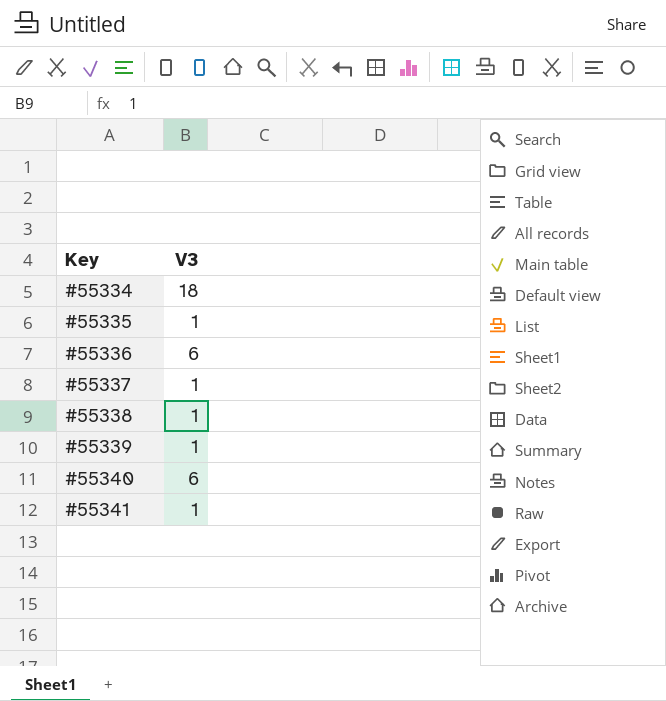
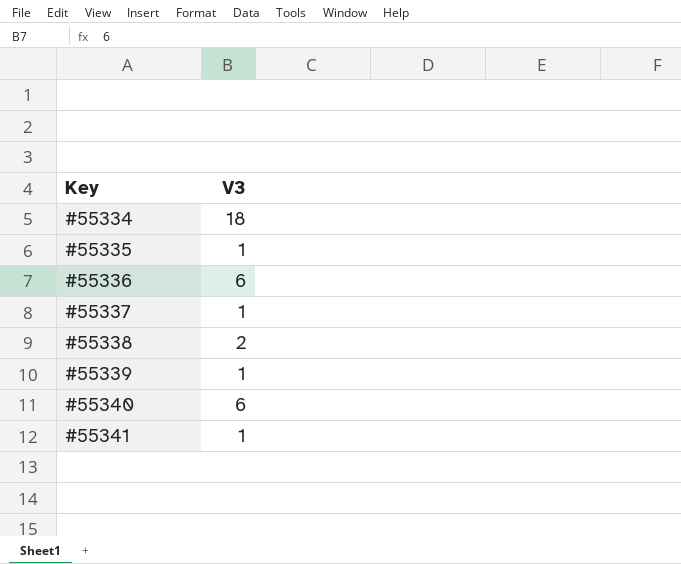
#55338 | V3: 1 -> 2

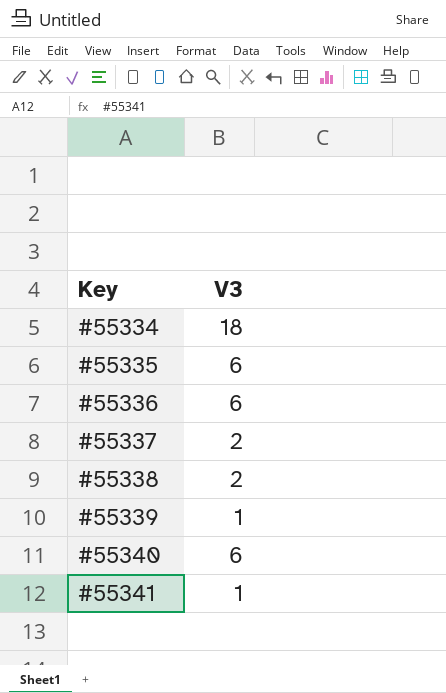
#55335 | V3: 1 -> 6
#55337 | V3: 1 -> 2

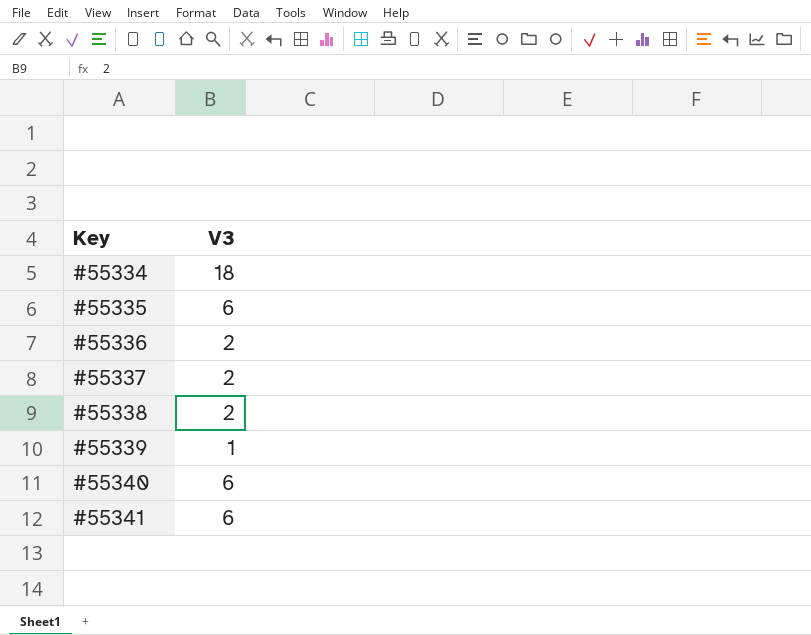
#55336 | V3: 6 -> 2
#55341 | V3: 1 -> 6

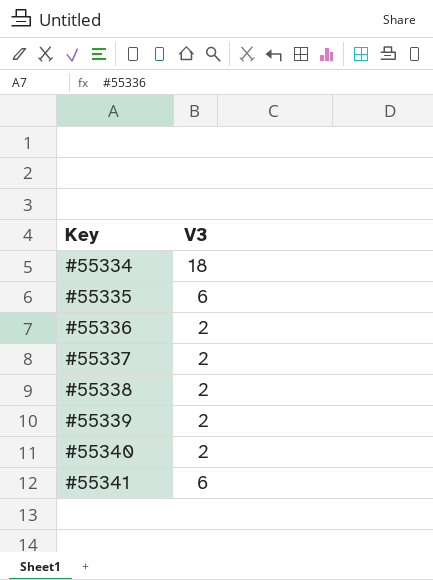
#55339 | V3: 1 -> 2
#55340 | V3: 6 -> 2

